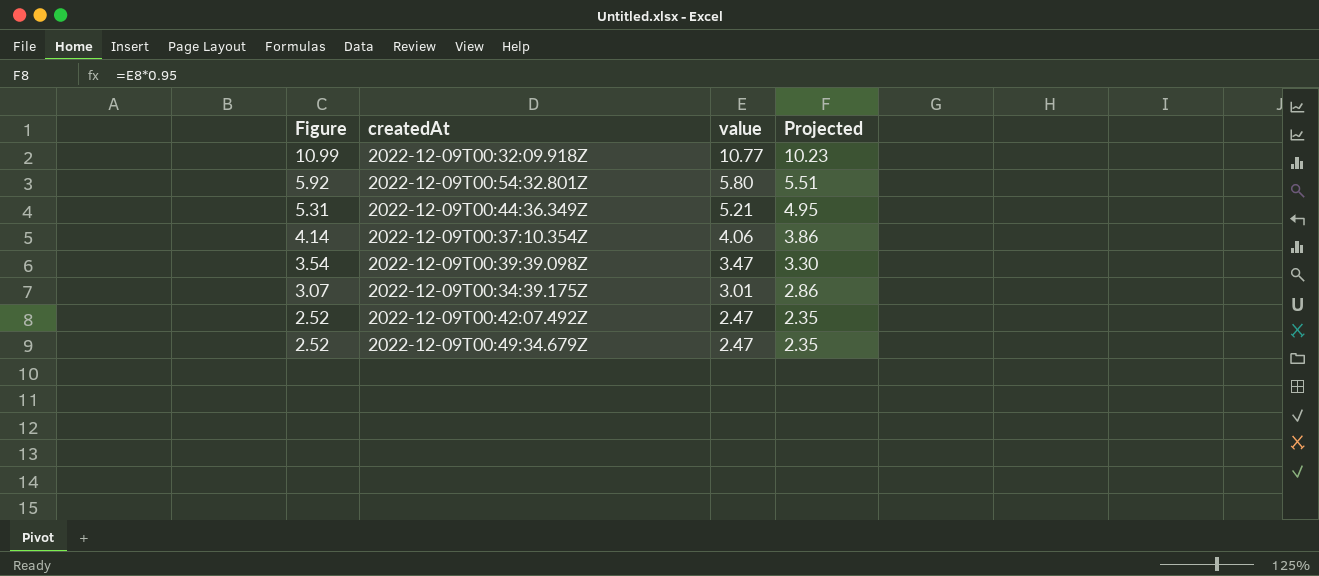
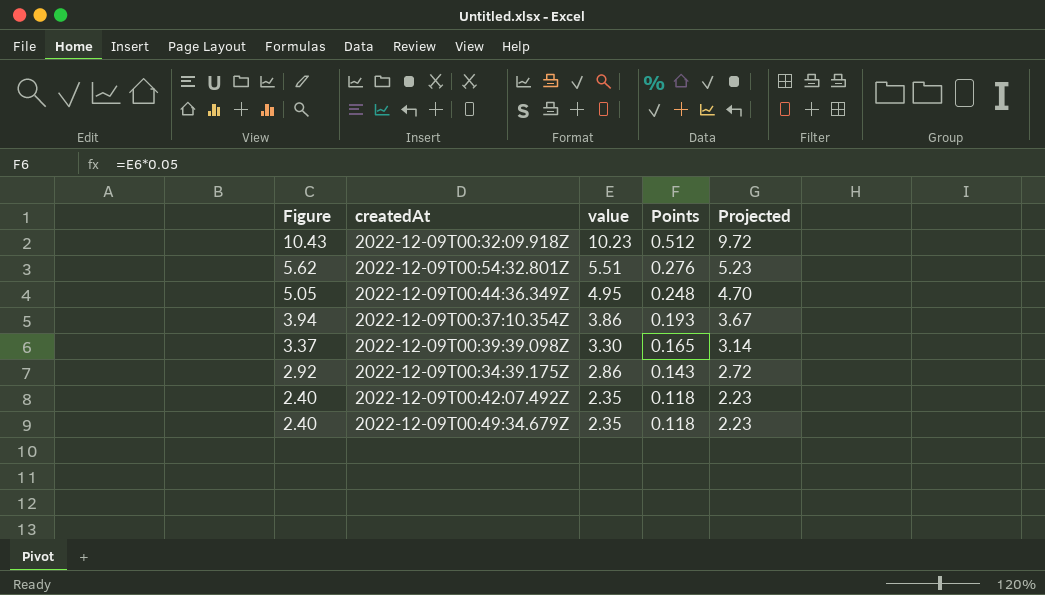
column Points | formula: none -> [value] * 0.05
2022-12-09T00:32:09.918Z | Figure: 10.99 -> 10.43
2022-12-09T00:32:09.918Z | value: 10.77 -> 10.23
2022-12-09T00:32:09.918Z | Projected: 10.23 -> 9.72
2022-12-09T00:54:32.801Z | Figure: 5.92 -> 5.62
2022-12-09T00:54:32.801Z | value: 5.80 -> 5.51
2022-12-09T00:54:32.801Z | Projected: 5.51 -> 5.23
2022-12-09T00:44:36.349Z | Figure: 5.31 -> 5.05
2022-12-09T00:44:36.349Z | value: 5.21 -> 4.95
2022-12-09T00:44:36.349Z | Projected: 4.95 -> 4.70
2022-12-09T00:37:10.354Z | Figure: 4.14 -> 3.94
2022-12-09T00:37:10.354Z | value: 4.06 -> 3.86
2022-12-09T00:37:10.354Z | Projected: 3.86 -> 3.67
2022-12-09T00:39:39.098Z | Figure: 3.54 -> 3.37
2022-12-09T00:39:39.098Z | value: 3.47 -> 3.30
2022-12-09T00:39:39.098Z | Projected: 3.30 -> 3.14
2022-12-09T00:34:39.175Z | Figure: 3.07 -> 2.92
2022-12-09T00:34:39.175Z | value: 3.01 -> 2.86
2022-12-09T00:34:39.175Z | Projected: 2.86 -> 2.72
2022-12-09T00:42:07.492Z | Figure: 2.52 -> 2.40
2022-12-09T00:42:07.492Z | value: 2.47 -> 2.35
2022-12-09T00:42:07.492Z | Projected: 2.35 -> 2.23
2022-12-09T00:49:34.679Z | Figure: 2.52 -> 2.40
2022-12-09T00:49:34.679Z | value: 2.47 -> 2.35
2022-12-09T00:49:34.679Z | Projected: 2.35 -> 2.23

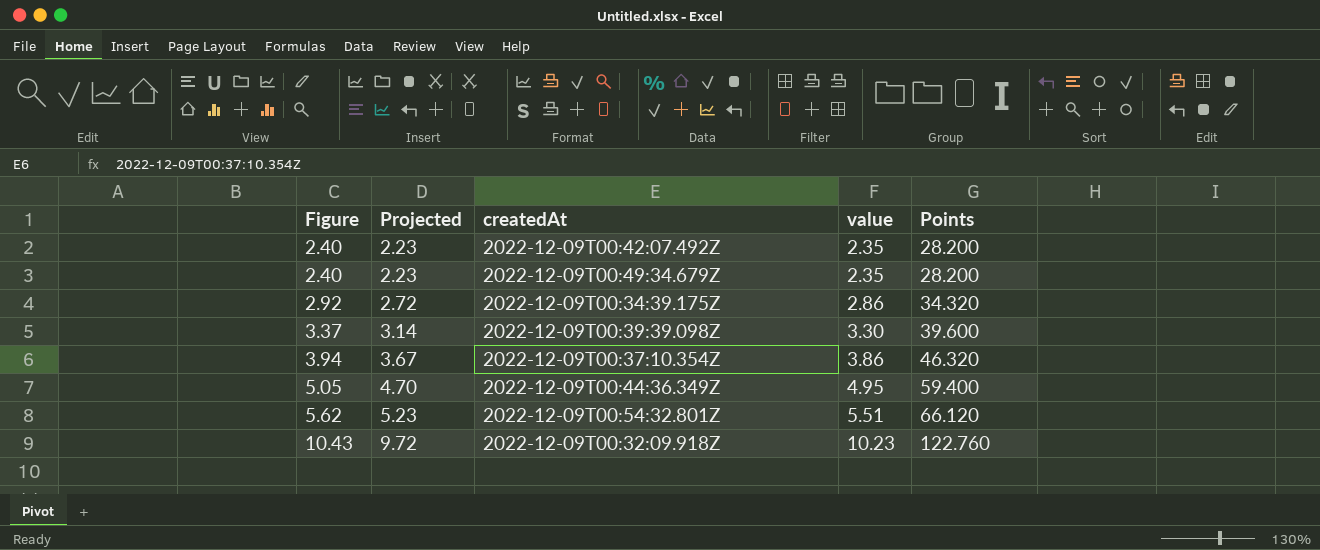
row order: Figure descending -> Figure ascending
column Projected | position: 5 -> 2
column Points | formula: [value] * 0.05 -> [value] * 12

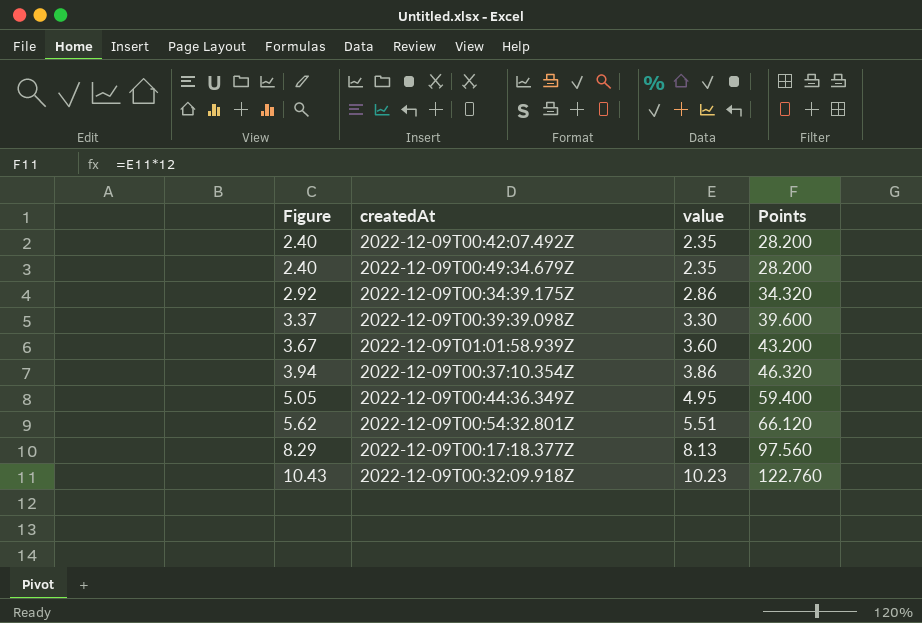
column Projected | formula: [value] * 0.95 -> none
row 2022-12-09T01:01:58.939Z: none -> 3.67 | 3.60 | 43.200
row 2022-12-09T00:17:18.377Z: none -> 8.29 | 8.13 | 97.560

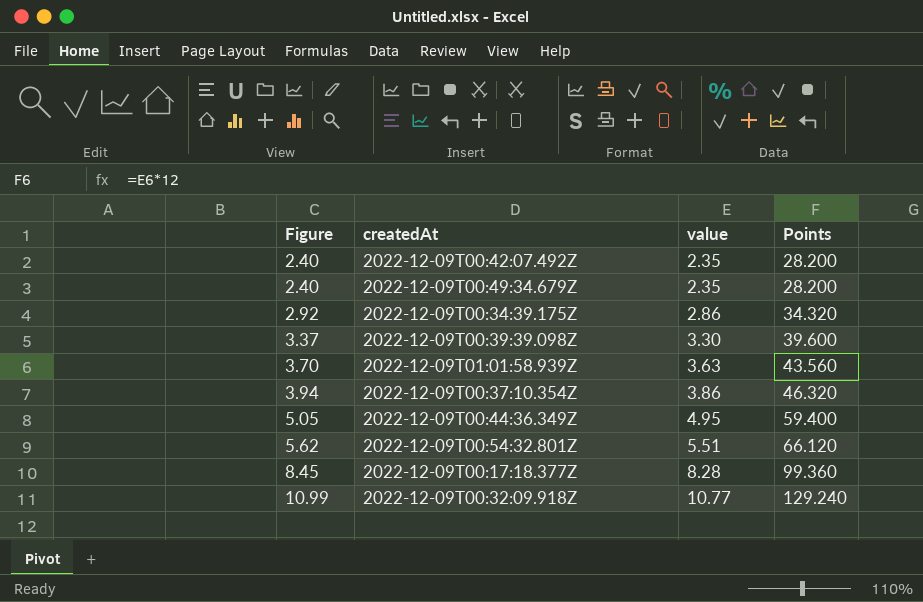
2022-12-09T01:01:58.939Z | Figure: 3.67 -> 3.70
2022-12-09T01:01:58.939Z | value: 3.60 -> 3.63
2022-12-09T01:01:58.939Z | Points: 43.200 -> 43.560
2022-12-09T00:17:18.377Z | Figure: 8.29 -> 8.45
2022-12-09T00:17:18.377Z | value: 8.13 -> 8.28
2022-12-09T00:17:18.377Z | Points: 97.560 -> 99.360
2022-12-09T00:32:09.918Z | Figure: 10.43 -> 10.99
2022-12-09T00:32:09.918Z | value: 10.23 -> 10.77
2022-12-09T00:32:09.918Z | Points: 122.760 -> 129.240

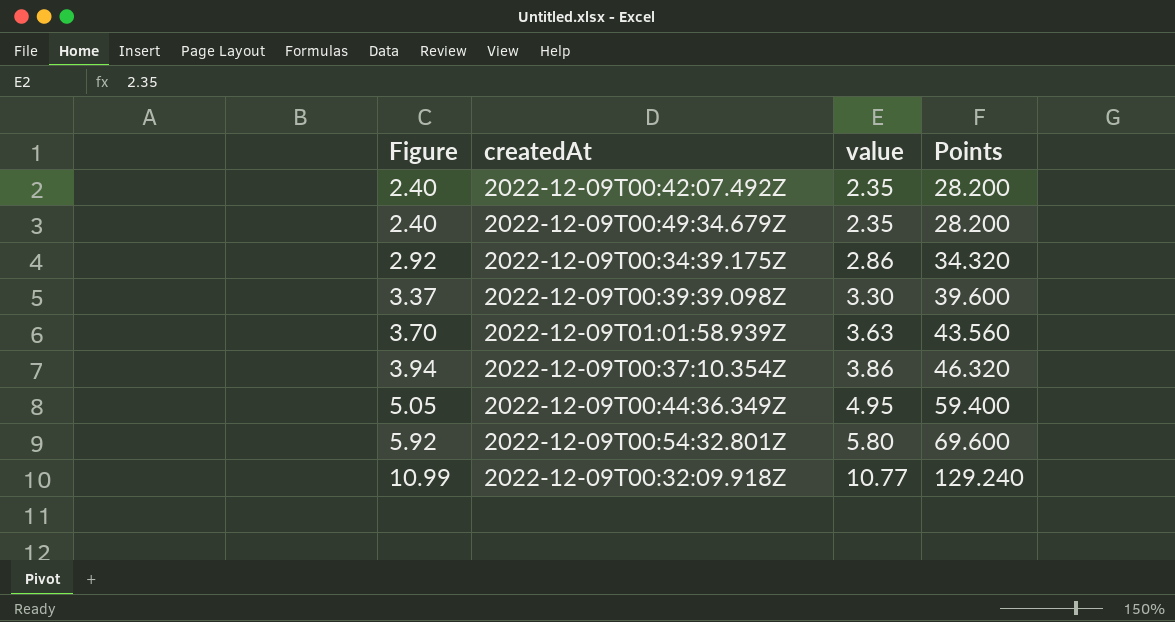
row 2022-12-09T00:17:18.377Z: 8.45 | 8.28 | 99.360 -> none
2022-12-09T00:54:32.801Z | Figure: 5.62 -> 5.92
2022-12-09T00:54:32.801Z | value: 5.51 -> 5.80
2022-12-09T00:54:32.801Z | Points: 66.120 -> 69.600

